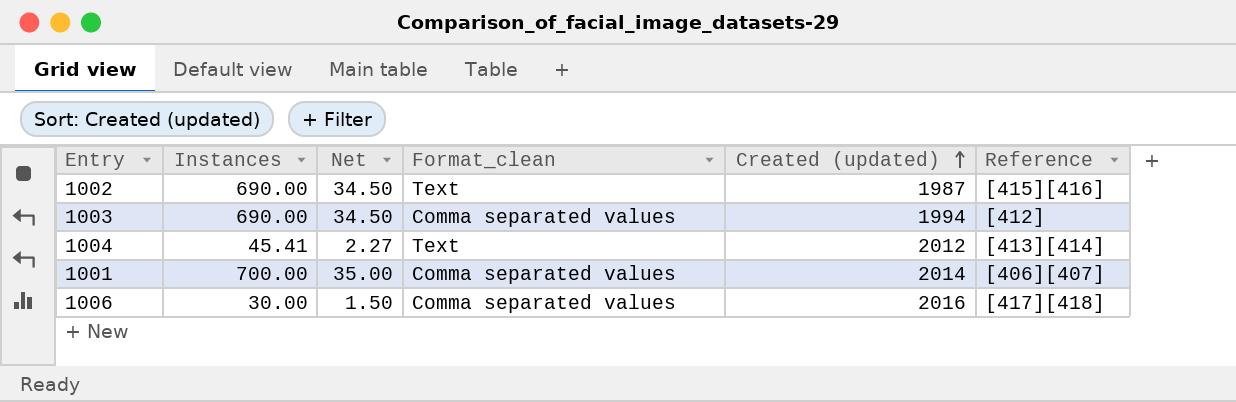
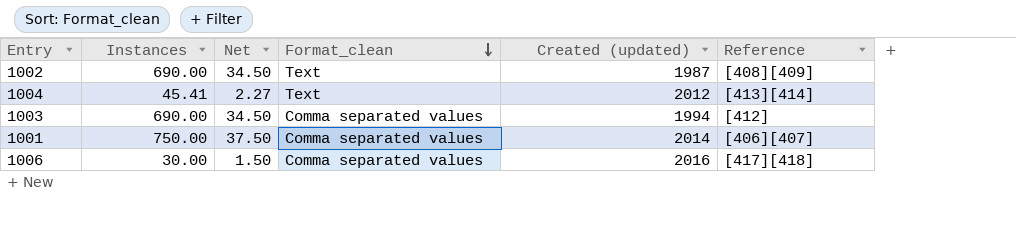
row order: Created (updated) ascending -> Format_clean descending
1002 | Reference: [415][416] -> [408][409]
1001 | Instances: 700.00 -> 750.00
1001 | Net: 35.00 -> 37.50

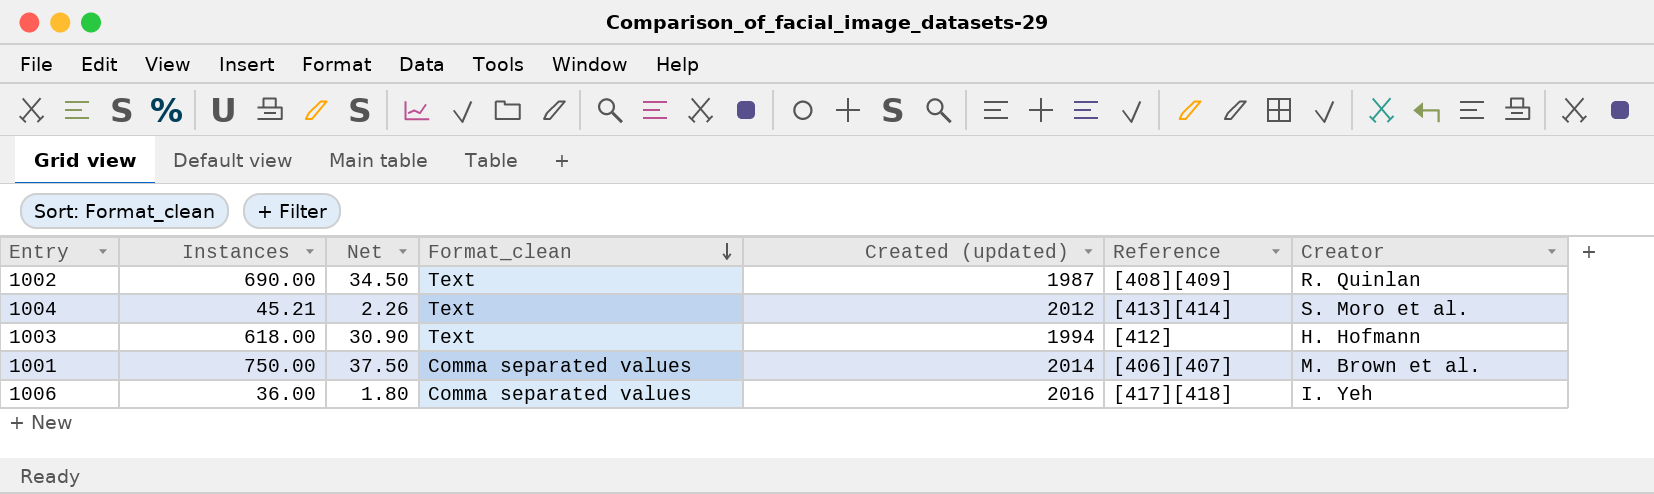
column Creator | position: none -> 7
1004 | Instances: 45.41 -> 45.21
1004 | Net: 2.27 -> 2.26
1003 | Instances: 690.00 -> 618.00
1003 | Net: 34.50 -> 30.90
1003 | Format_clean: Comma separated values -> Text
1006 | Instances: 30.00 -> 36.00
1006 | Net: 1.50 -> 1.80

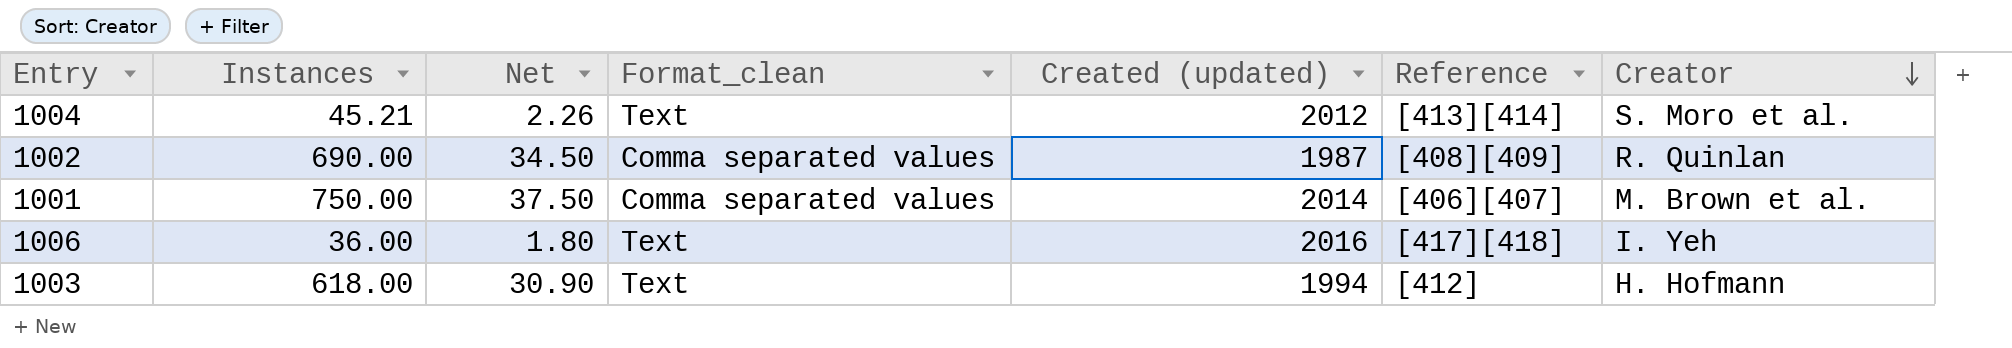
row order: Format_clean descending -> Creator descending
1002 | Format_clean: Text -> Comma separated values
1006 | Format_clean: Comma separated values -> Text

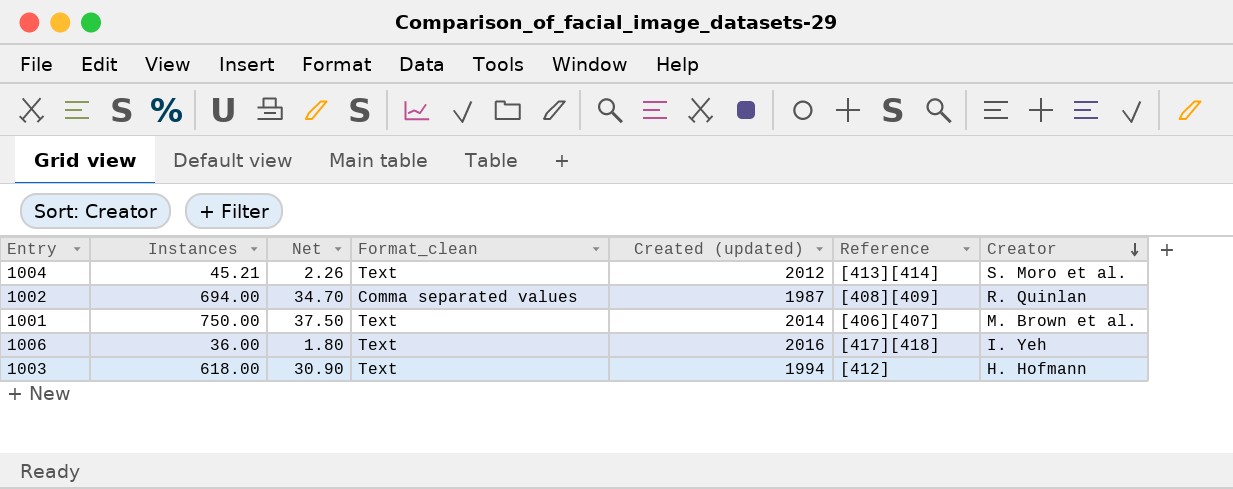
1002 | Instances: 690.00 -> 694.00
1002 | Net: 34.50 -> 34.70
1001 | Format_clean: Comma separated values -> Text

